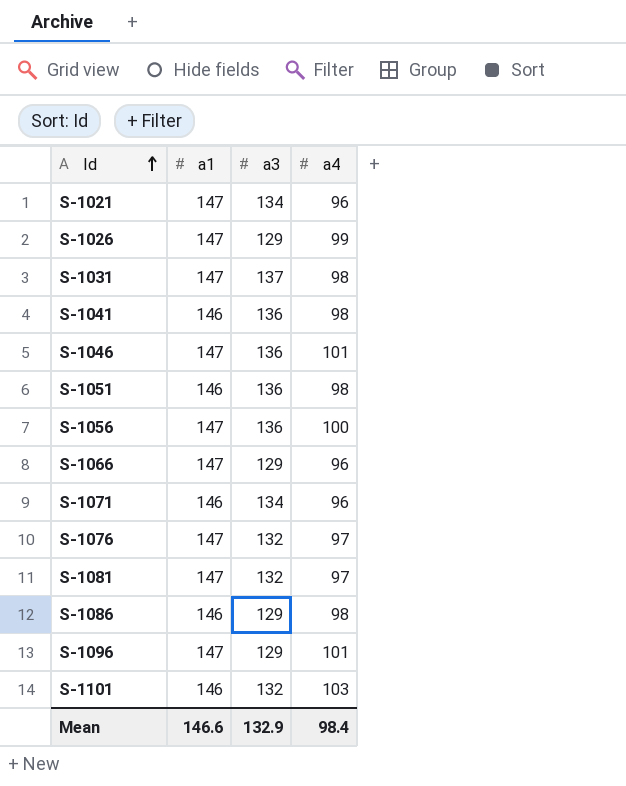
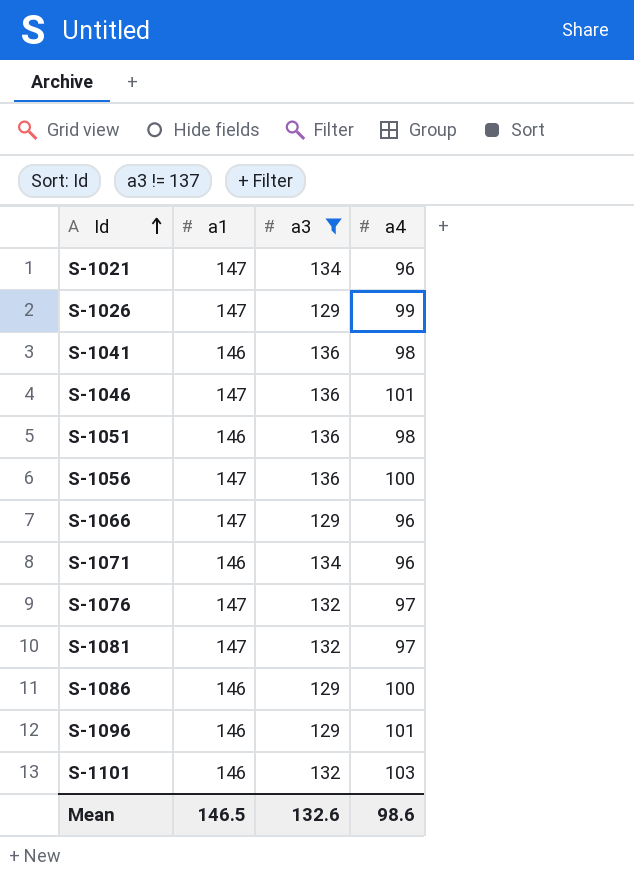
filter: none -> a3 != 137
S-1086 | a4: 98 -> 100
S-1096 | a1: 147 -> 146
Mean | a1: 146.6 -> 146.5
Mean | a3: 132.9 -> 132.6
Mean | a4: 98.4 -> 98.6

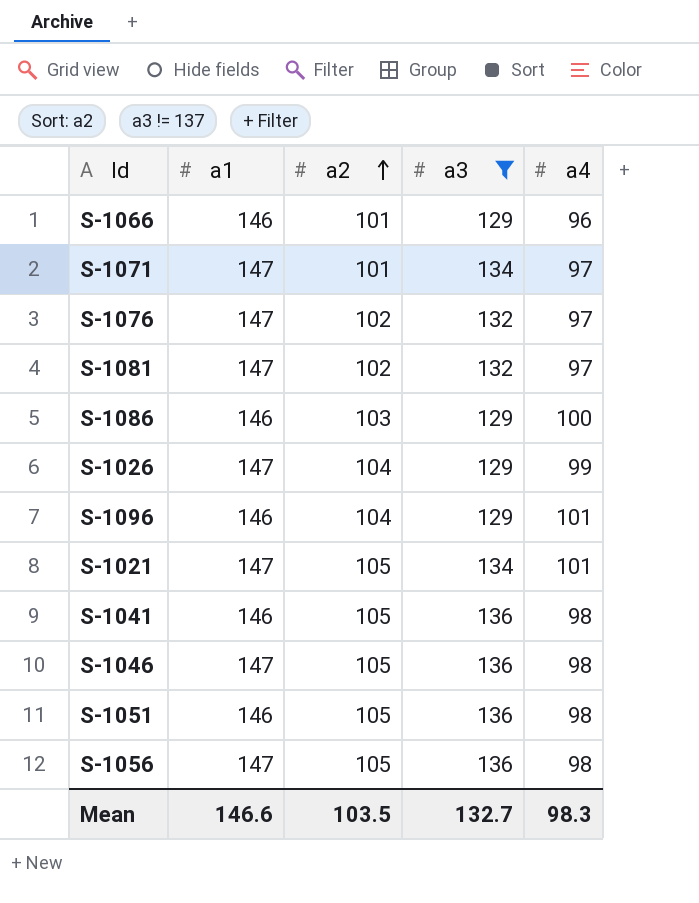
row order: Id ascending -> a2 ascending
column a2 | position: none -> 3
row S-1101: 146 | 132 | 103 -> none
S-1066 | a1: 147 -> 146
S-1071 | a1: 146 -> 147
S-1071 | a4: 96 -> 97
S-1021 | a4: 96 -> 101
S-1046 | a4: 101 -> 98
S-1056 | a4: 100 -> 98
Mean | a1: 146.5 -> 146.6
Mean | a3: 132.6 -> 132.7
Mean | a4: 98.6 -> 98.3

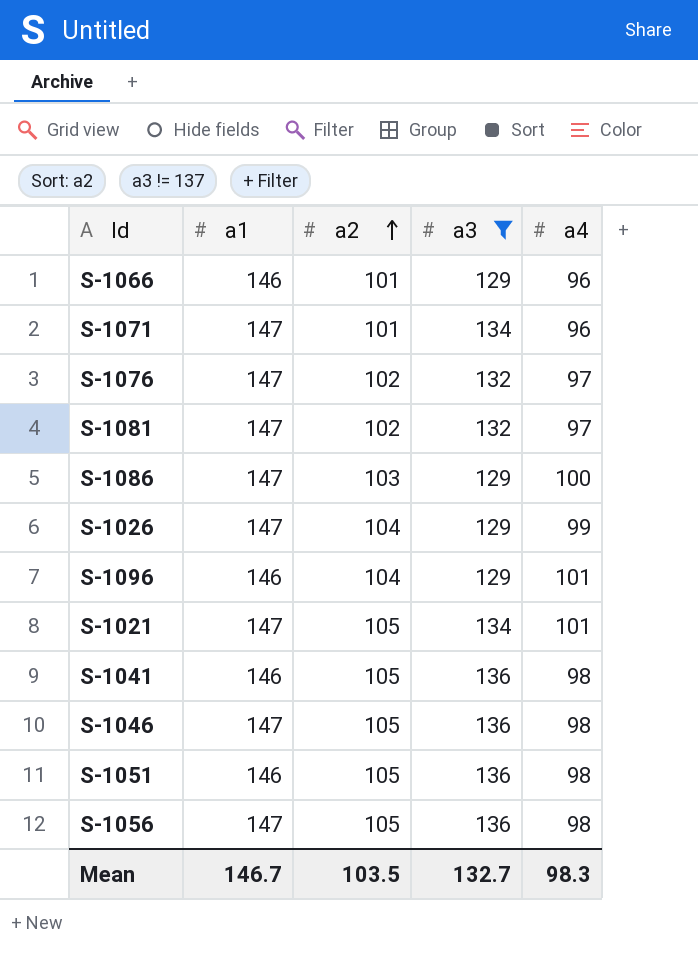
S-1071 | a4: 97 -> 96
S-1086 | a1: 146 -> 147
Mean | a1: 146.6 -> 146.7

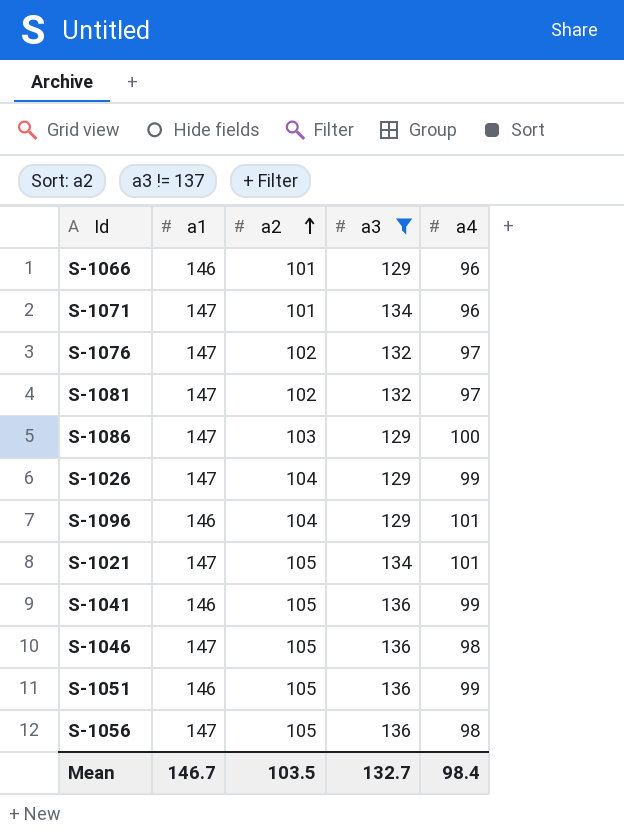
S-1041 | a4: 98 -> 99
S-1051 | a4: 98 -> 99
Mean | a4: 98.3 -> 98.4

